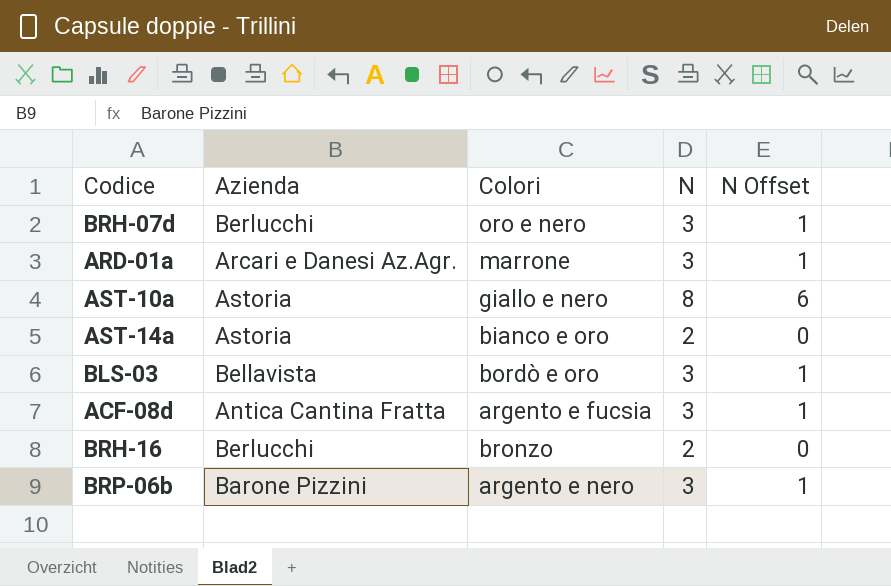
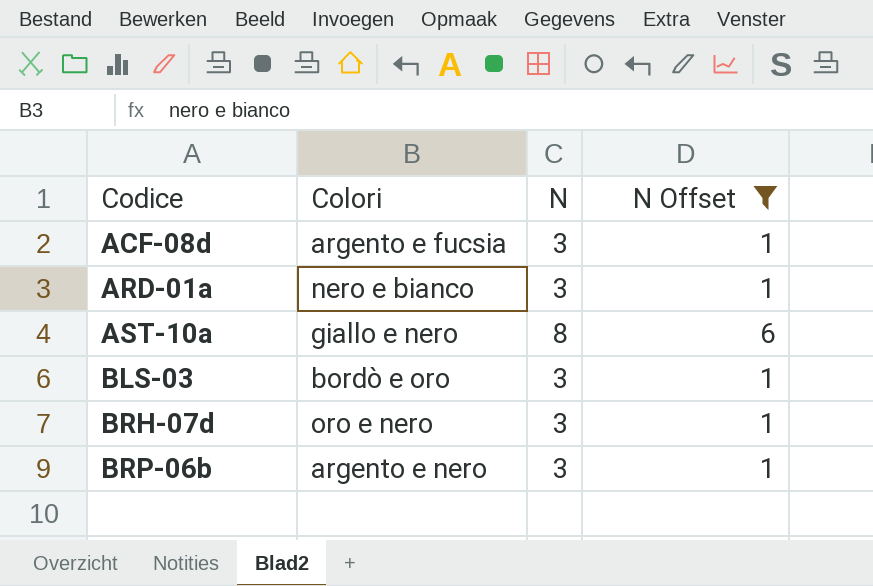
filter: none -> N Offset != 0
row order: none -> Codice ascending
column Azienda | position: 2 -> none
ARD-01a | Colori: marrone -> nero e bianco

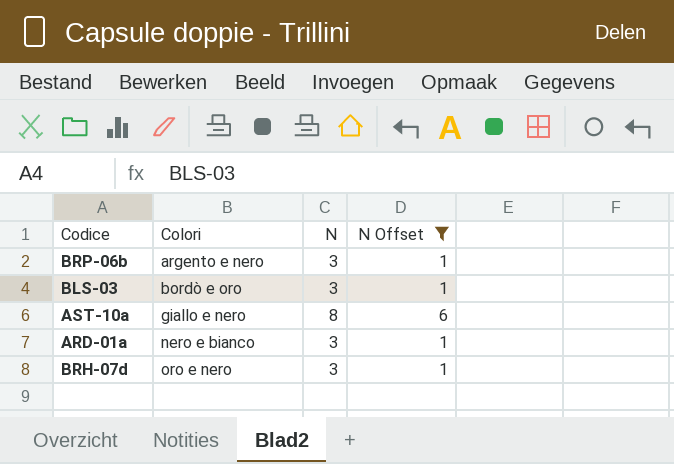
row order: Codice ascending -> Colori ascending
row ACF-08d: argento e fucsia | 3 | 1 -> none

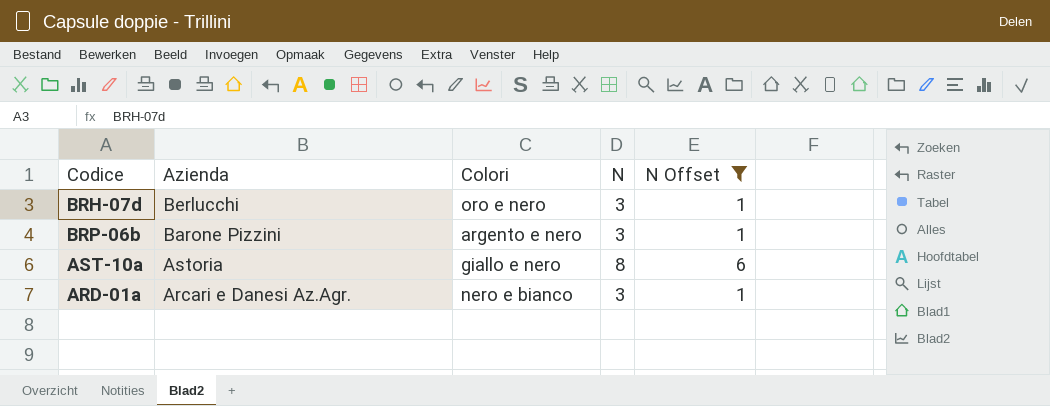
row order: Colori ascending -> Azienda descending
column Azienda | position: none -> 2
row BLS-03: bordò e oro | 3 | 1 -> none

